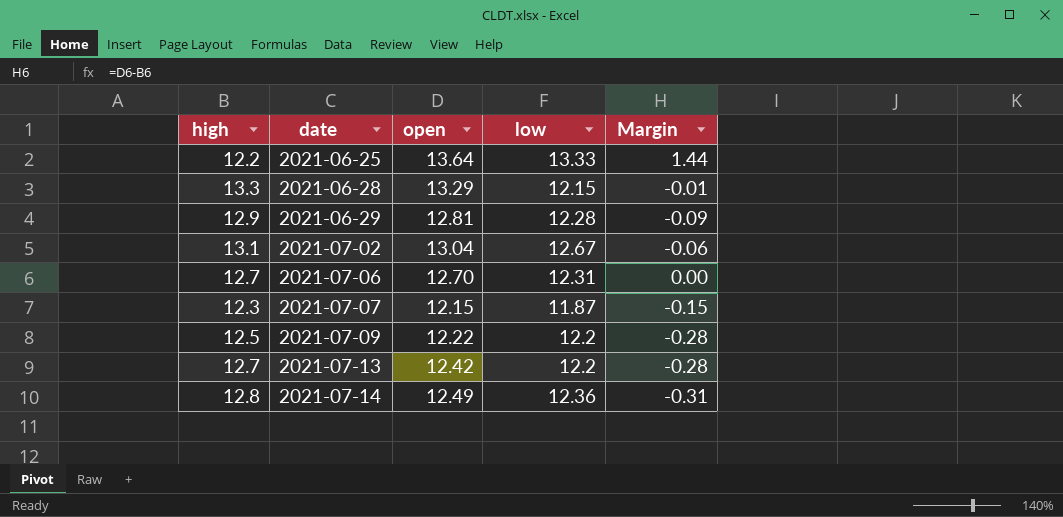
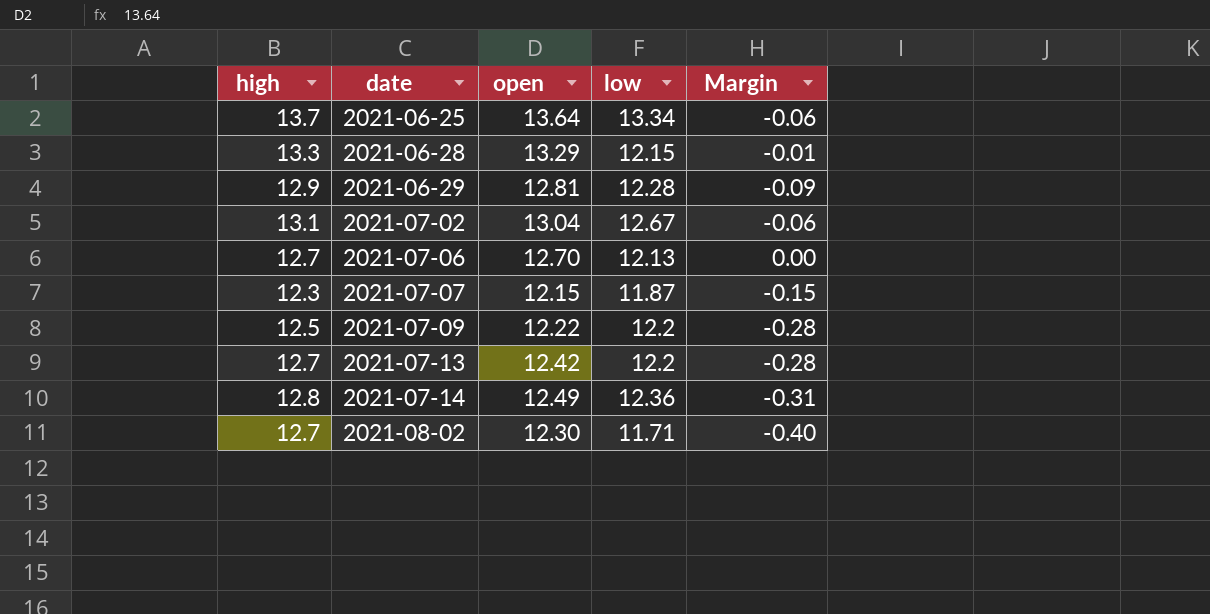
2021-06-25 | high: 12.2 -> 13.7
2021-06-25 | low: 13.33 -> 13.34
2021-06-25 | Margin: 1.44 -> -0.06
2021-07-06 | low: 12.31 -> 12.13
row 2021-08-02: none -> 12.7 | 12.30 | 11.71 | -0.40

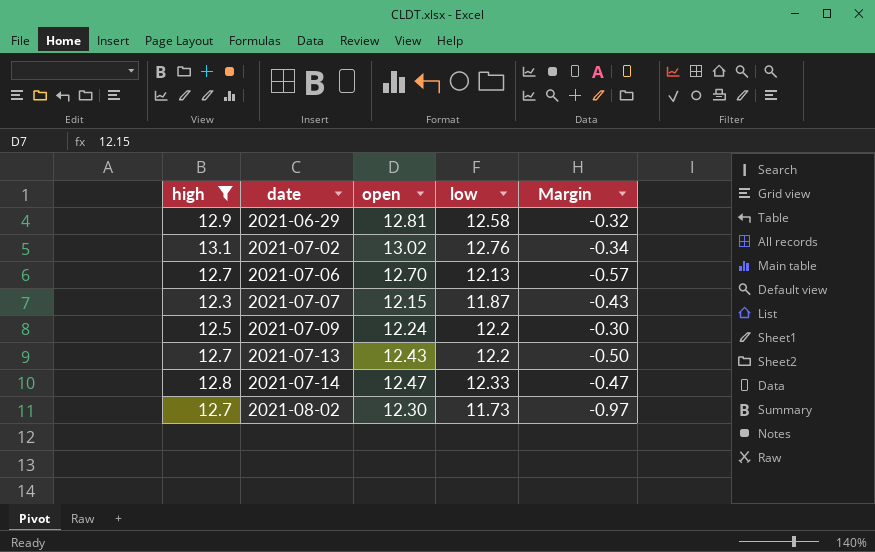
filter: none -> high <= 13.1
column Margin | formula: [open] - [high] -> [low] - [high]
2021-06-29 | low: 12.28 -> 12.58
2021-07-02 | open: 13.04 -> 13.02
2021-07-02 | low: 12.67 -> 12.76
2021-07-09 | open: 12.22 -> 12.24
2021-07-13 | open: 12.42 -> 12.43
2021-07-14 | open: 12.49 -> 12.47
2021-07-14 | low: 12.36 -> 12.33
2021-08-02 | low: 11.71 -> 11.73

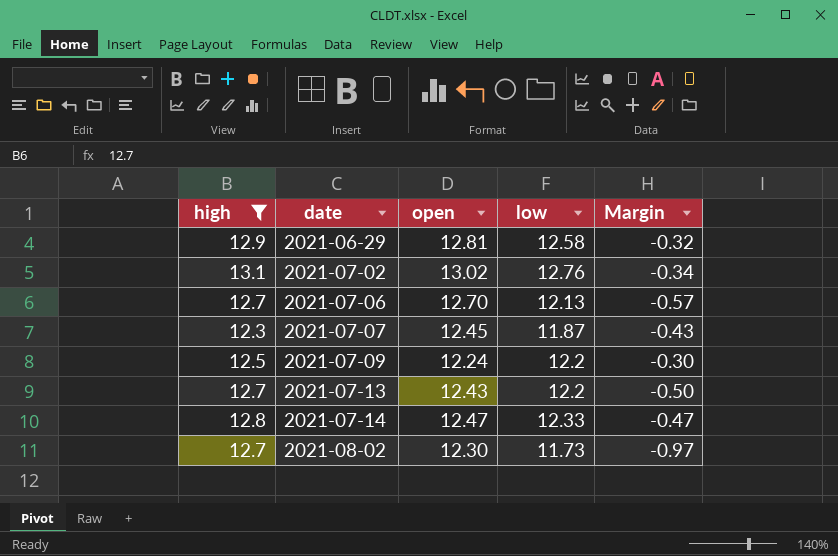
2021-07-07 | open: 12.15 -> 12.45

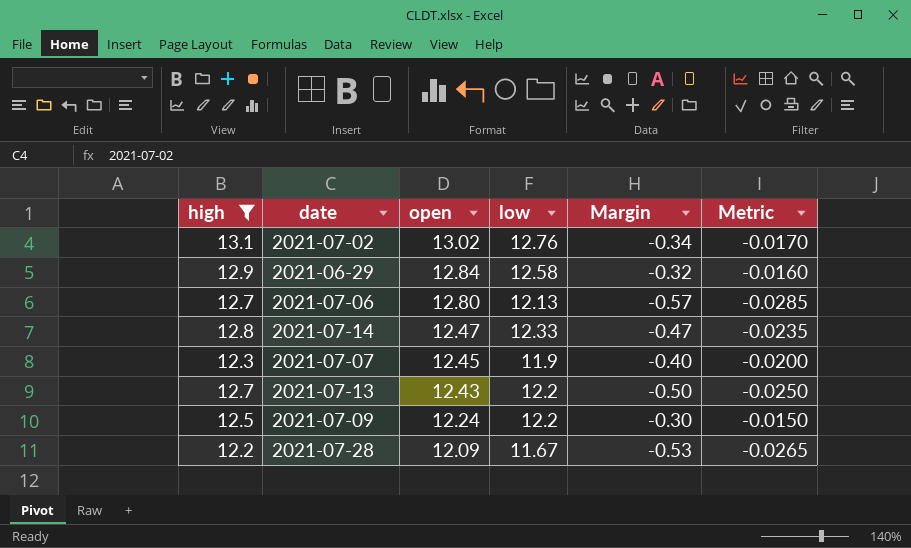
row order: date ascending -> open descending
column Metric | formula: none -> [Margin] * 0.05
row 2021-08-02: 12.7 | 12.30 | 11.73 | -0.97 -> none
2021-06-29 | open: 12.81 -> 12.84
2021-07-06 | open: 12.70 -> 12.80
2021-07-07 | low: 11.87 -> 11.9
2021-07-07 | Margin: -0.43 -> -0.40
row 2021-07-28: none -> 12.2 | 12.09 | 11.67 | -0.53 | -0.0265

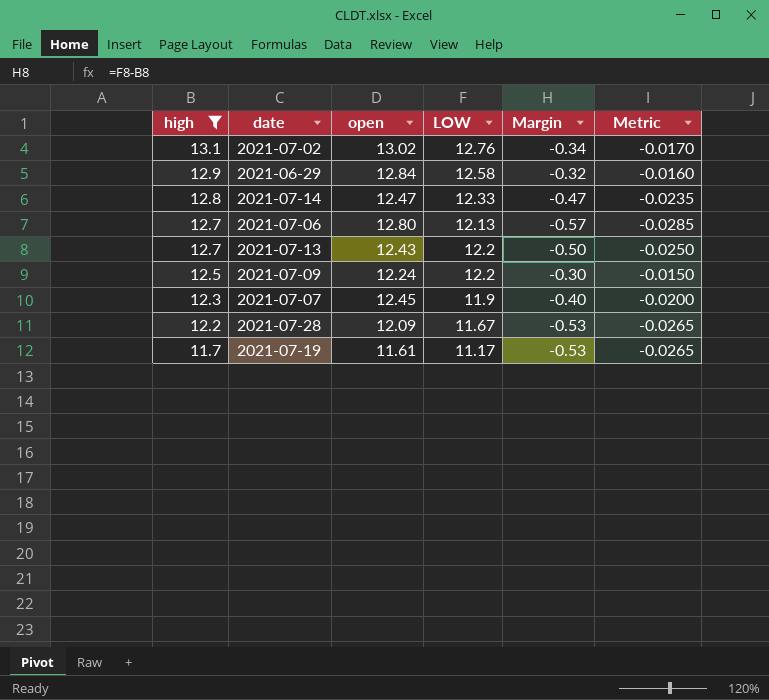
row order: open descending -> high descending
column name: low -> LOW
row 2021-07-19: none -> 11.7 | 11.61 | 11.17 | -0.53 | -0.0265

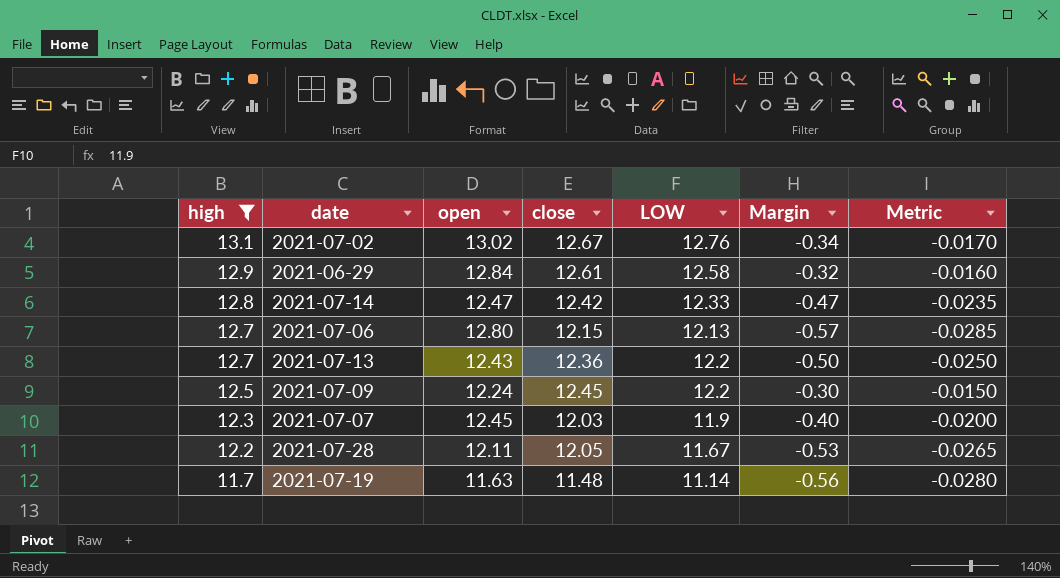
column close | position: none -> 4
2021-07-28 | open: 12.09 -> 12.11
2021-07-19 | open: 11.61 -> 11.63
2021-07-19 | LOW: 11.17 -> 11.14
2021-07-19 | Margin: -0.53 -> -0.56
2021-07-19 | Metric: -0.0265 -> -0.0280

